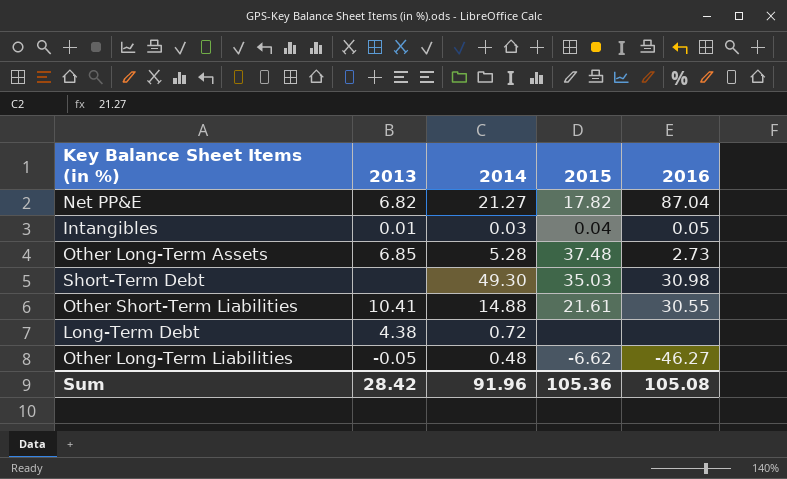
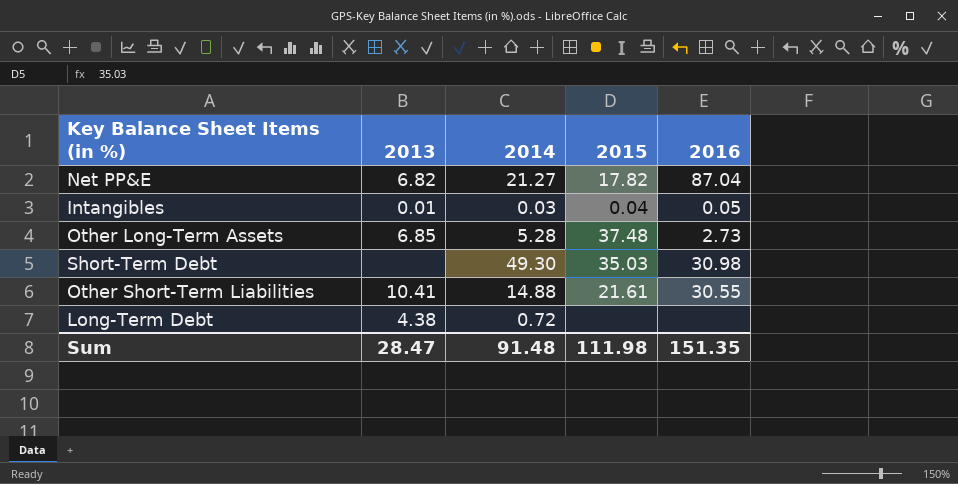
row Other Long-Term Liabilities: -0.05 | 0.48 | -6.62 | -46.27 -> none
Sum | 2013: 28.42 -> 28.47
Sum | 2014: 91.96 -> 91.48
Sum | 2015: 105.36 -> 111.98
Sum | 2016: 105.08 -> 151.35

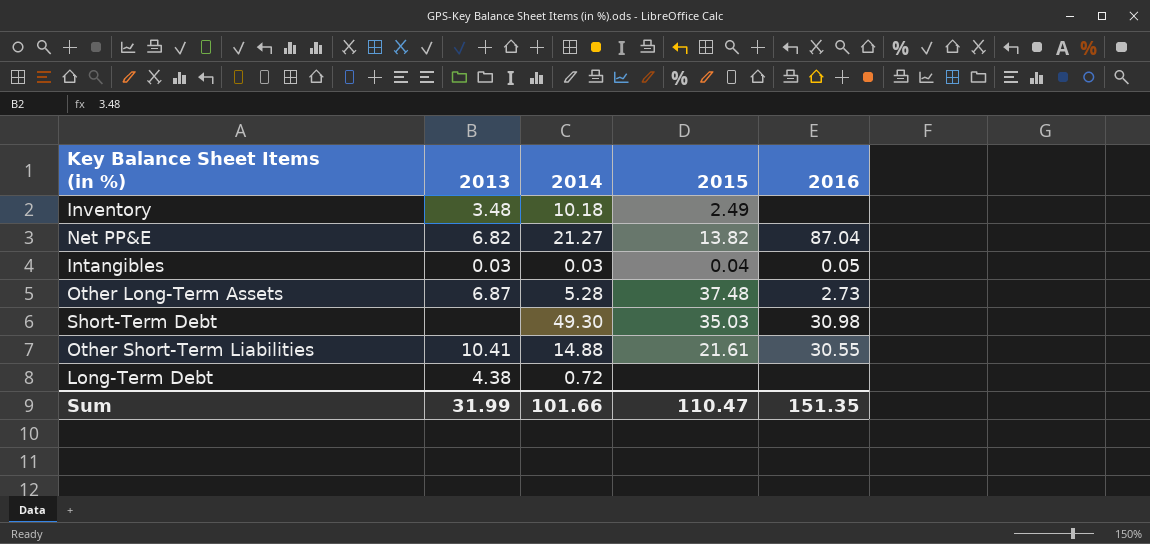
row Inventory: none -> 3.48 | 10.18 | 2.49 | none
Net PP&E | 2015: 17.82 -> 13.82
Intangibles | 2013: 0.01 -> 0.03
Other Long-Term Assets | 2013: 6.85 -> 6.87
Sum | 2013: 28.47 -> 31.99
Sum | 2014: 91.48 -> 101.66
Sum | 2015: 111.98 -> 110.47

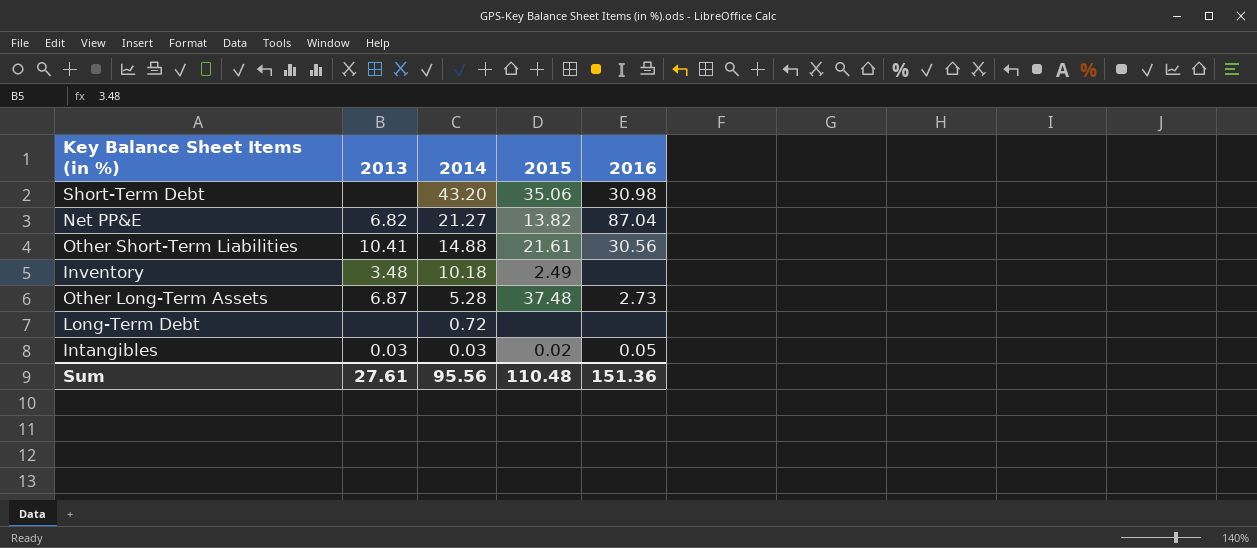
row order: none -> 2014 descending
Short-Term Debt | 2014: 49.30 -> 43.20
Short-Term Debt | 2015: 35.03 -> 35.06
Other Short-Term Liabilities | 2016: 30.55 -> 30.56
Long-Term Debt | 2013: 4.38 -> none
Intangibles | 2015: 0.04 -> 0.02
Sum | 2013: 31.99 -> 27.61
Sum | 2014: 101.66 -> 95.56
Sum | 2015: 110.47 -> 110.48
Sum | 2016: 151.35 -> 151.36

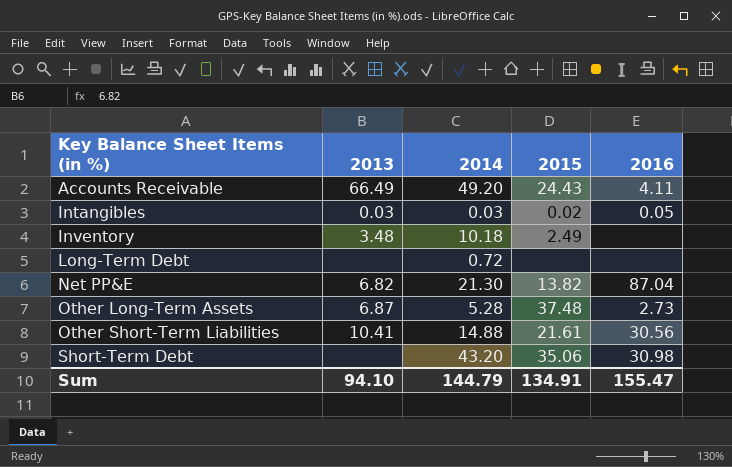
row order: 2014 descending -> Key Balance Sheet Items (in %) ascending
row Accounts Receivable: none -> 66.49 | 49.20 | 24.43 | 4.11
Net PP&E | 2014: 21.27 -> 21.30
Sum | 2013: 27.61 -> 94.10
Sum | 2014: 95.56 -> 144.79
Sum | 2015: 110.48 -> 134.91
Sum | 2016: 151.36 -> 155.47

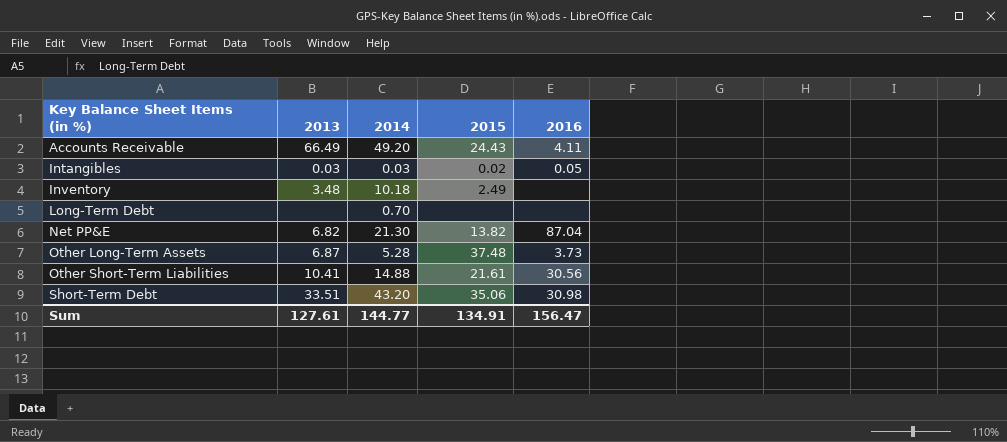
Long-Term Debt | 2014: 0.72 -> 0.70
Other Long-Term Assets | 2016: 2.73 -> 3.73
Short-Term Debt | 2013: none -> 33.51
Sum | 2013: 94.10 -> 127.61
Sum | 2014: 144.79 -> 144.77
Sum | 2016: 155.47 -> 156.47

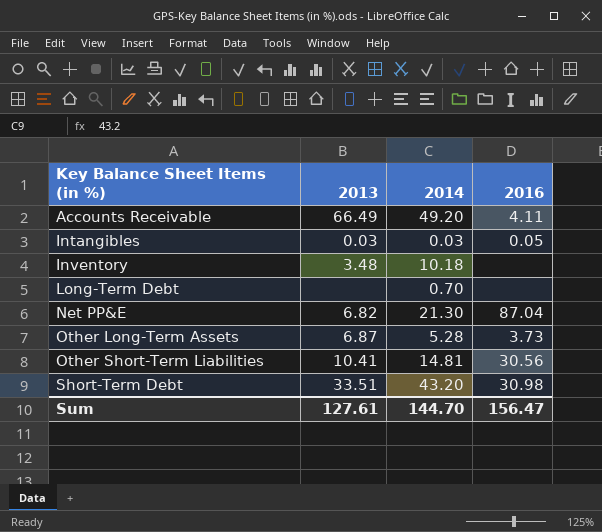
column 2015 | position: 4 -> none
Other Short-Term Liabilities | 2014: 14.88 -> 14.81
Sum | 2014: 144.77 -> 144.70

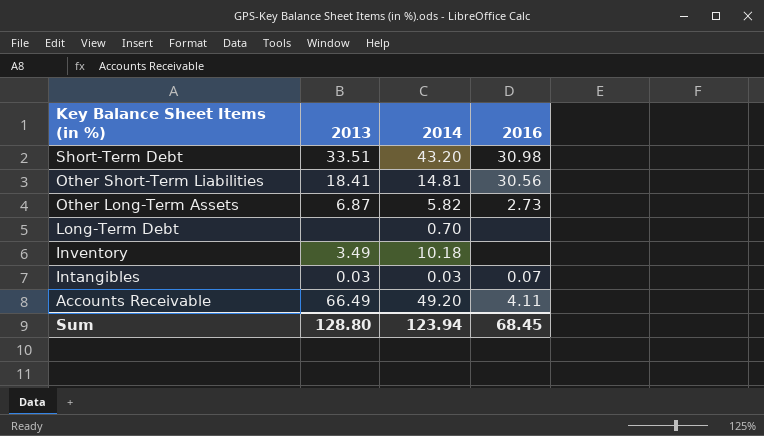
row order: Key Balance Sheet Items (in %) ascending -> Key Balance Sheet Items (in %) descending
row Net PP&E: 6.82 | 21.30 | 87.04 -> none
Other Short-Term Liabilities | 2013: 10.41 -> 18.41
Other Long-Term Assets | 2014: 5.28 -> 5.82
Other Long-Term Assets | 2016: 3.73 -> 2.73
Inventory | 2013: 3.48 -> 3.49
Intangibles | 2016: 0.05 -> 0.07
Sum | 2013: 127.61 -> 128.80
Sum | 2014: 144.70 -> 123.94
Sum | 2016: 156.47 -> 68.45

